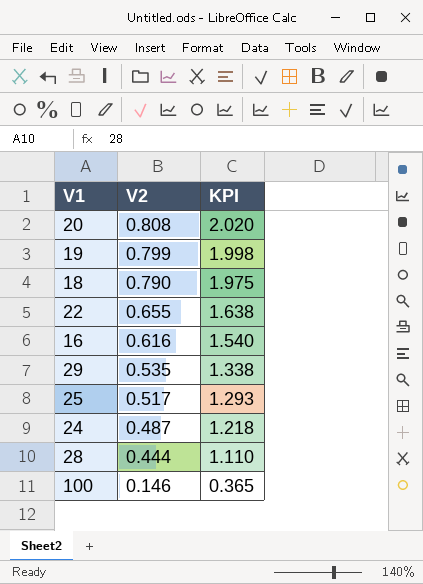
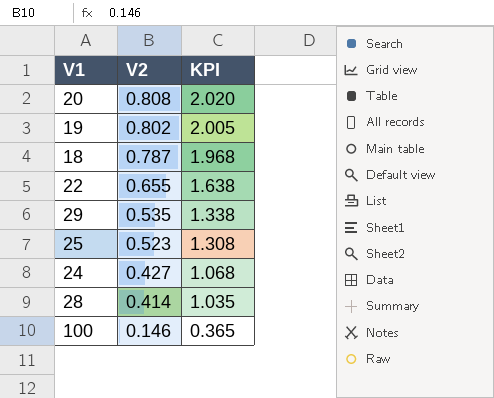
row 16: 0.616 | 1.540 -> none
19 | V2: 0.799 -> 0.802
19 | KPI: 1.998 -> 2.005
18 | V2: 0.790 -> 0.787
18 | KPI: 1.975 -> 1.968
25 | V2: 0.517 -> 0.523
25 | KPI: 1.293 -> 1.308
24 | V2: 0.487 -> 0.427
24 | KPI: 1.218 -> 1.068
28 | V2: 0.444 -> 0.414
28 | KPI: 1.110 -> 1.035

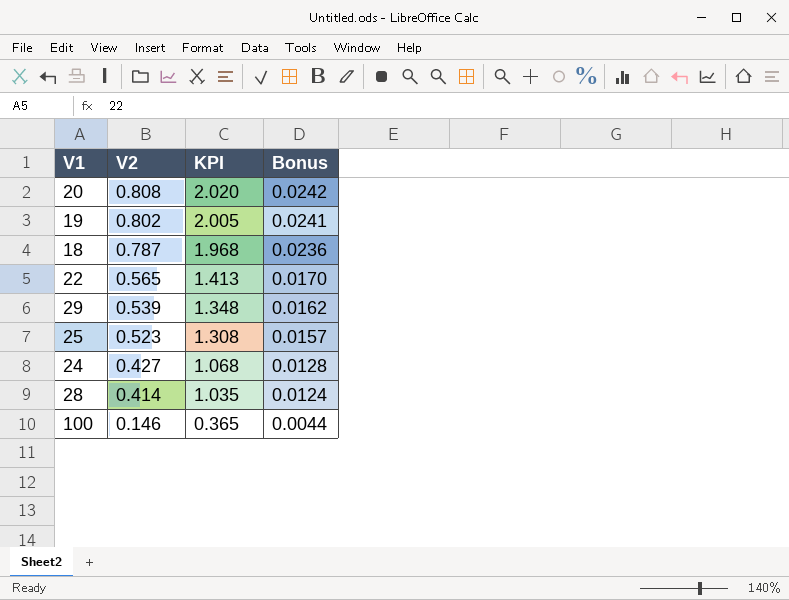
column Bonus | formula: none -> [V2] * 0.03
22 | V2: 0.655 -> 0.565
22 | KPI: 1.638 -> 1.413
29 | V2: 0.535 -> 0.539
29 | KPI: 1.338 -> 1.348

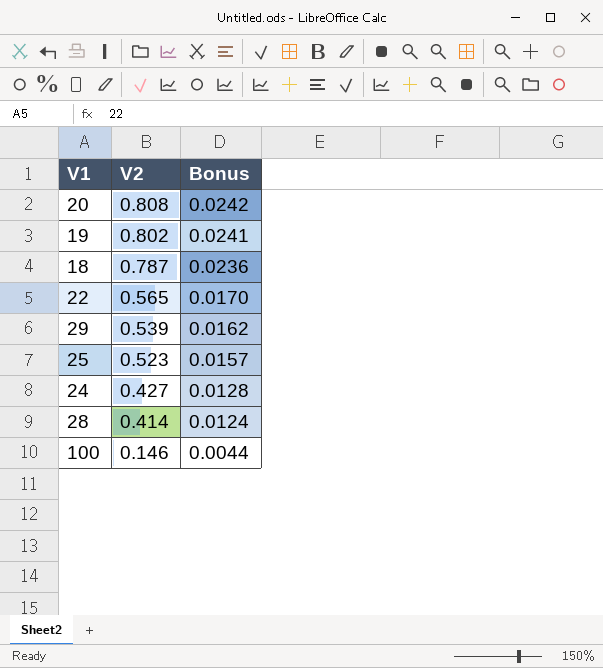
column KPI | formula: [V2] * 2.5 -> none

